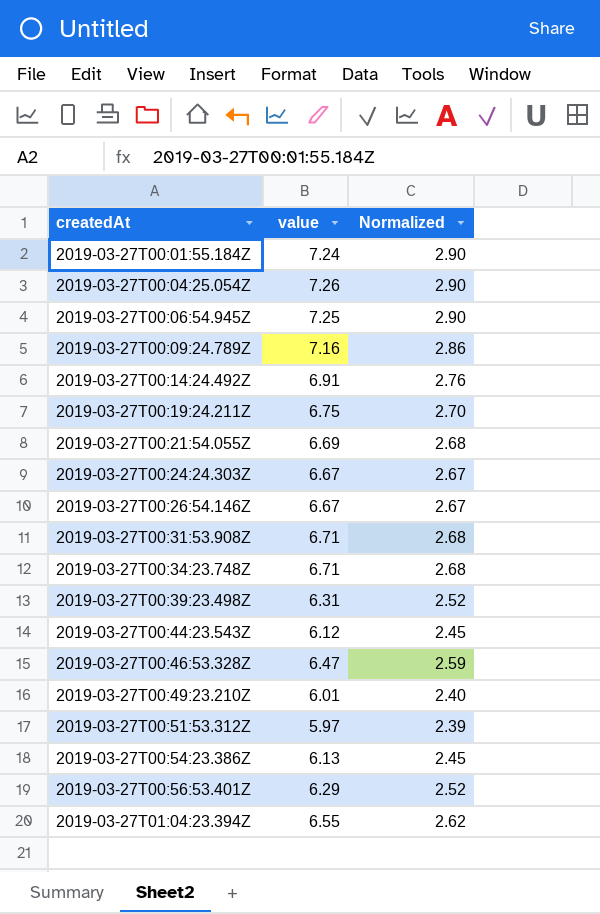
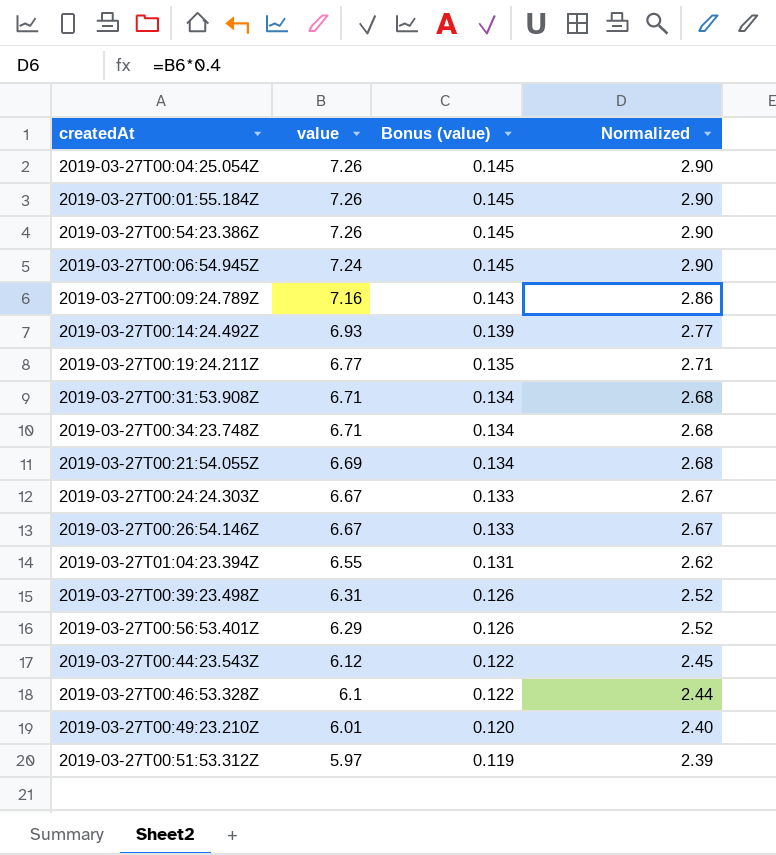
row order: createdAt ascending -> value descending
column Bonus (value) | formula: none -> [value] * 0.02
2019-03-27T00:01:55.184Z | value: 7.24 -> 7.26
2019-03-27T00:54:23.386Z | value: 6.13 -> 7.26
2019-03-27T00:54:23.386Z | Normalized: 2.45 -> 2.90
2019-03-27T00:06:54.945Z | value: 7.25 -> 7.24
2019-03-27T00:14:24.492Z | value: 6.91 -> 6.93
2019-03-27T00:14:24.492Z | Normalized: 2.76 -> 2.77
2019-03-27T00:19:24.211Z | value: 6.75 -> 6.77
2019-03-27T00:19:24.211Z | Normalized: 2.70 -> 2.71
2019-03-27T00:46:53.328Z | value: 6.47 -> 6.1
2019-03-27T00:46:53.328Z | Normalized: 2.59 -> 2.44

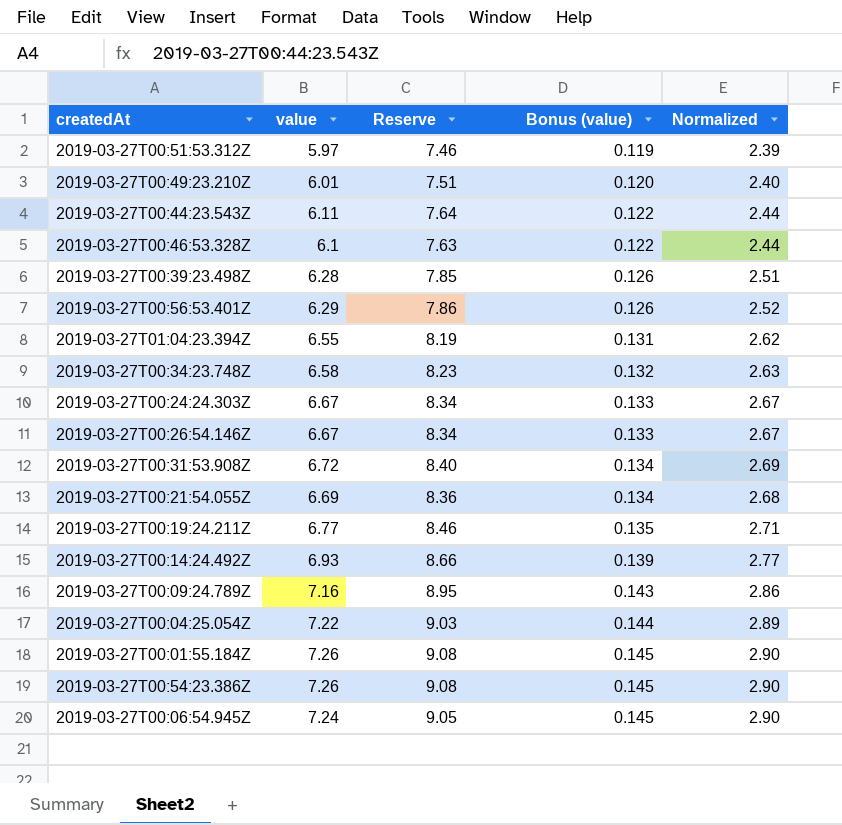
row order: value descending -> Bonus (value) ascending
column Reserve | formula: none -> [value] * 1.25
2019-03-27T00:44:23.543Z | value: 6.12 -> 6.11
2019-03-27T00:44:23.543Z | Normalized: 2.45 -> 2.44
2019-03-27T00:39:23.498Z | value: 6.31 -> 6.28
2019-03-27T00:39:23.498Z | Normalized: 2.52 -> 2.51
2019-03-27T00:34:23.748Z | value: 6.71 -> 6.58
2019-03-27T00:34:23.748Z | Bonus (value): 0.134 -> 0.132
2019-03-27T00:34:23.748Z | Normalized: 2.68 -> 2.63
2019-03-27T00:31:53.908Z | value: 6.71 -> 6.72
2019-03-27T00:31:53.908Z | Normalized: 2.68 -> 2.69
2019-03-27T00:04:25.054Z | value: 7.26 -> 7.22
2019-03-27T00:04:25.054Z | Bonus (value): 0.145 -> 0.144
2019-03-27T00:04:25.054Z | Normalized: 2.90 -> 2.89

